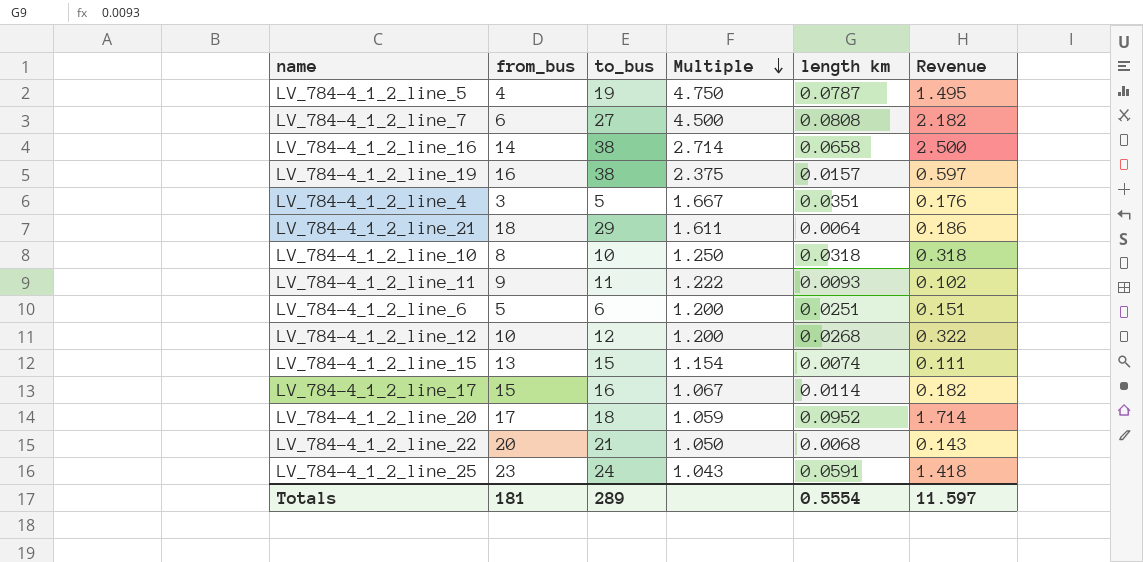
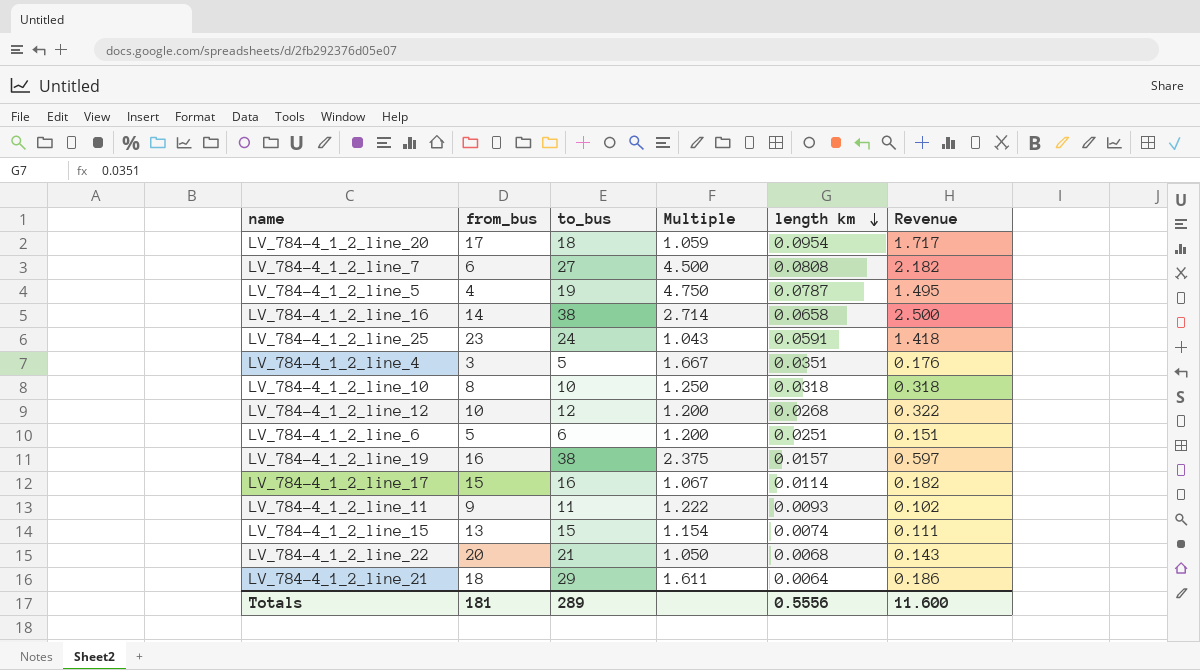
row order: Multiple descending -> length km descending
LV_784-4_1_2_line_20 | length km: 0.0952 -> 0.0954
LV_784-4_1_2_line_20 | Revenue: 1.714 -> 1.717
Totals | length km: 0.5554 -> 0.5556
Totals | Revenue: 11.597 -> 11.600

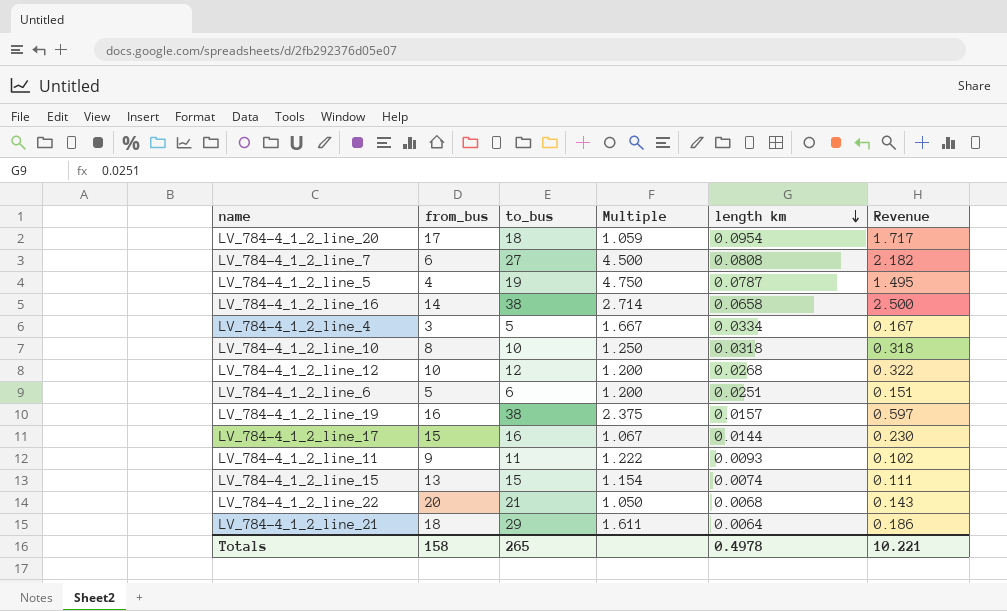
row LV_784-4_1_2_line_25: 23 | 24 | 1.043 | 0.0591 | 1.418 -> none
LV_784-4_1_2_line_4 | length km: 0.0351 -> 0.0334
LV_784-4_1_2_line_4 | Revenue: 0.176 -> 0.167
LV_784-4_1_2_line_17 | length km: 0.0114 -> 0.0144
LV_784-4_1_2_line_17 | Revenue: 0.182 -> 0.230
Totals | from_bus: 181 -> 158
Totals | to_bus: 289 -> 265
Totals | length km: 0.5556 -> 0.4978
Totals | Revenue: 11.600 -> 10.221

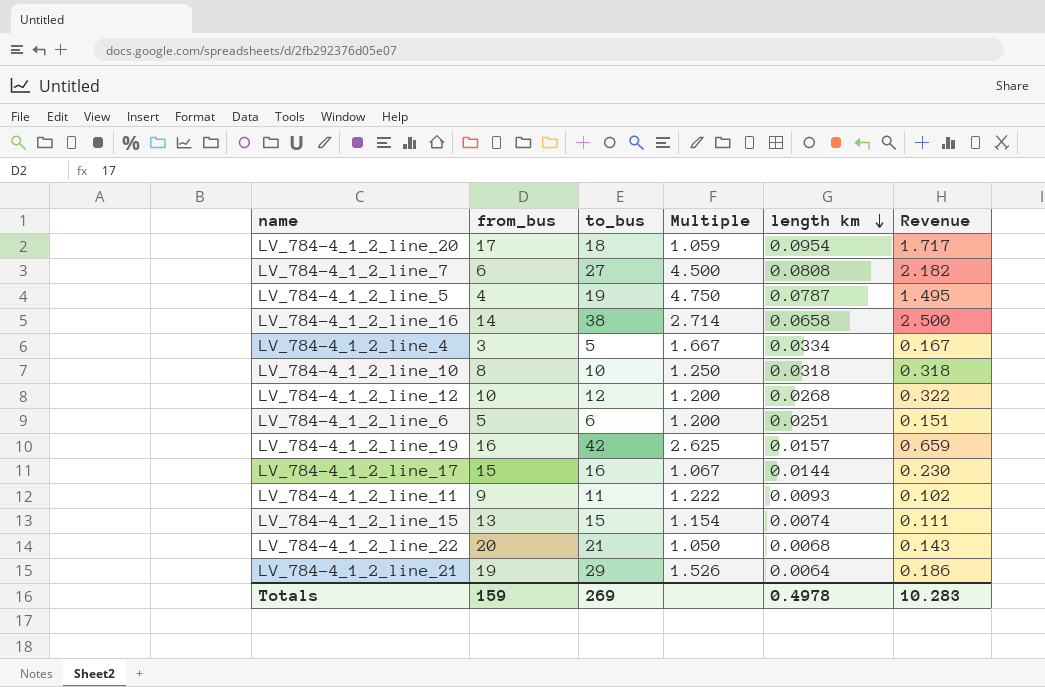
LV_784-4_1_2_line_19 | to_bus: 38 -> 42
LV_784-4_1_2_line_19 | Multiple: 2.375 -> 2.625
LV_784-4_1_2_line_19 | Revenue: 0.597 -> 0.659
LV_784-4_1_2_line_21 | from_bus: 18 -> 19
LV_784-4_1_2_line_21 | Multiple: 1.611 -> 1.526
Totals | from_bus: 158 -> 159
Totals | to_bus: 265 -> 269
Totals | Revenue: 10.221 -> 10.283

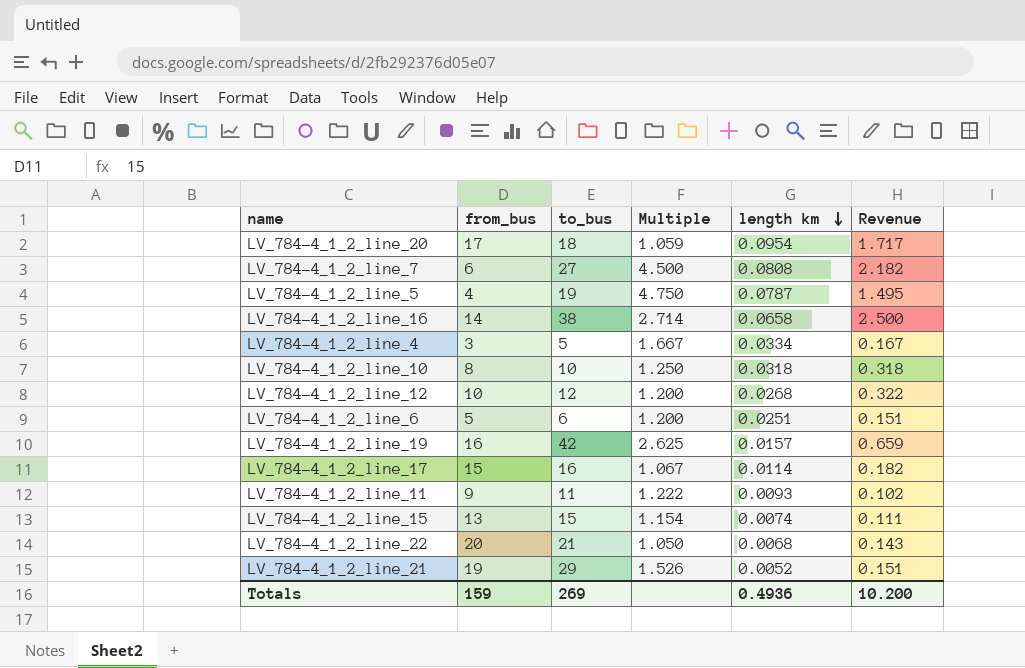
LV_784-4_1_2_line_17 | length km: 0.0144 -> 0.0114
LV_784-4_1_2_line_17 | Revenue: 0.230 -> 0.182
LV_784-4_1_2_line_21 | length km: 0.0064 -> 0.0052
LV_784-4_1_2_line_21 | Revenue: 0.186 -> 0.151
Totals | length km: 0.4978 -> 0.4936
Totals | Revenue: 10.283 -> 10.200

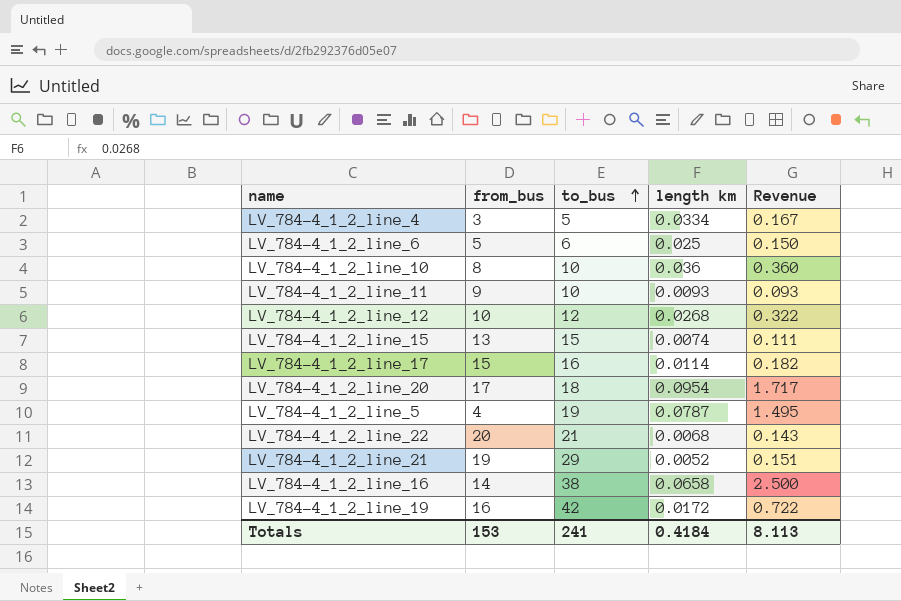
row order: length km descending -> to_bus ascending
column Multiple | formula: [to_bus] / [from_bus] -> none
row LV_784-4_1_2_line_7: 6 | 27 | 4.500 | 0.0808 | 2.182 -> none
LV_784-4_1_2_line_6 | length km: 0.0251 -> 0.025
LV_784-4_1_2_line_6 | Revenue: 0.151 -> 0.150
LV_784-4_1_2_line_10 | length km: 0.0318 -> 0.036
LV_784-4_1_2_line_10 | Revenue: 0.318 -> 0.360
LV_784-4_1_2_line_11 | to_bus: 11 -> 10
LV_784-4_1_2_line_11 | Revenue: 0.102 -> 0.093
LV_784-4_1_2_line_19 | length km: 0.0157 -> 0.0172
LV_784-4_1_2_line_19 | Revenue: 0.659 -> 0.722
Totals | from_bus: 159 -> 153
Totals | to_bus: 269 -> 241
Totals | length km: 0.4936 -> 0.4184
Totals | Revenue: 10.200 -> 8.113

